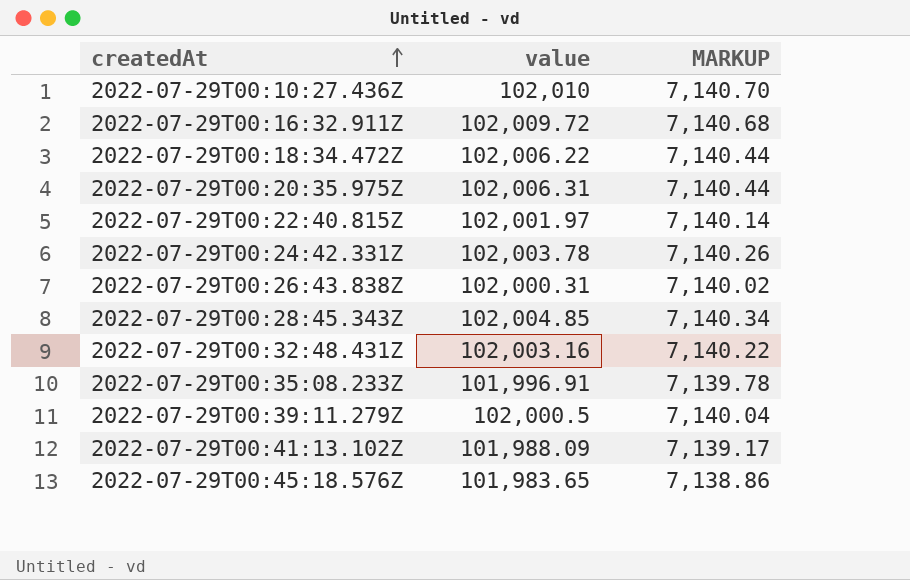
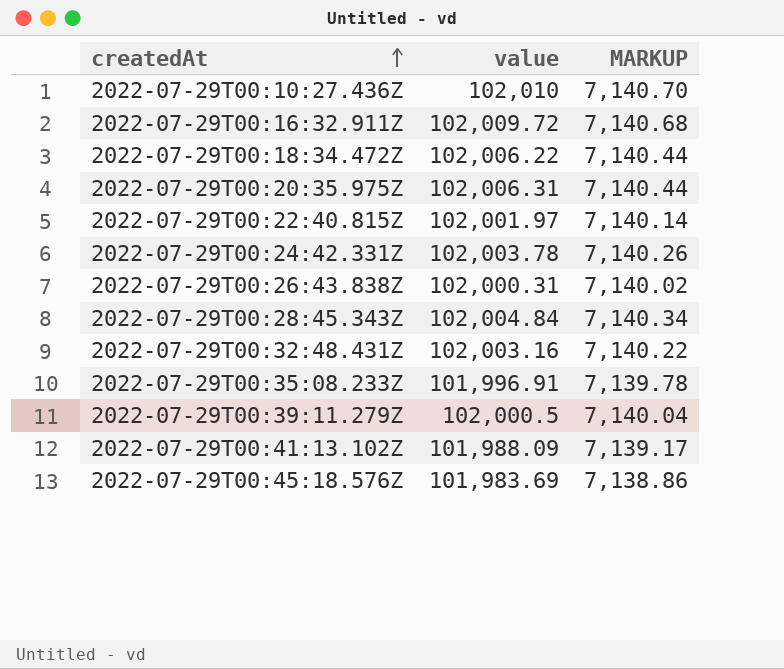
2022-07-29T00:28:45.343Z | value: 102,004.85 -> 102,004.84
2022-07-29T00:45:18.576Z | value: 101,983.65 -> 101,983.69

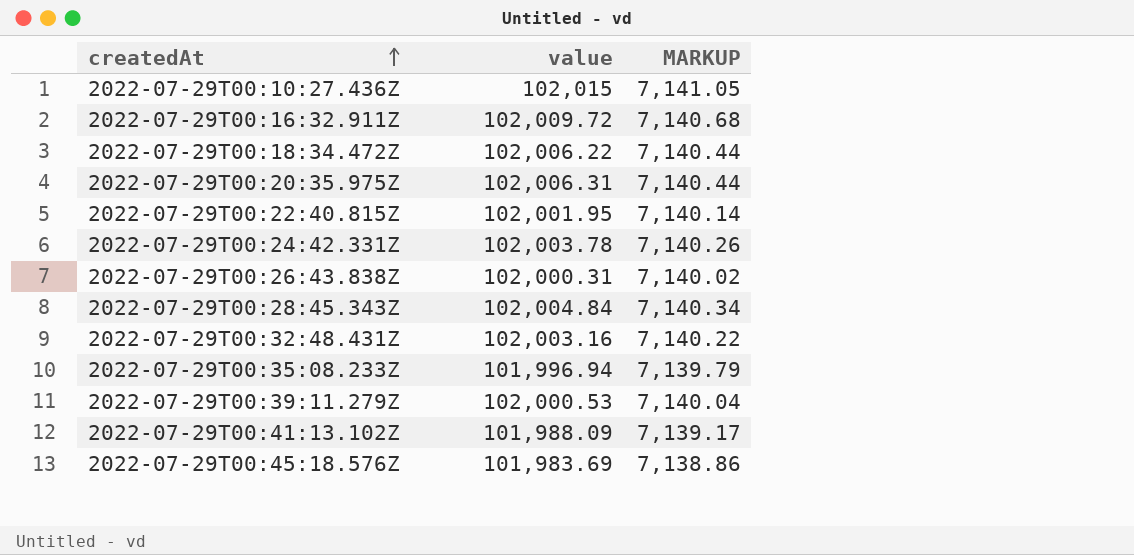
2022-07-29T00:10:27.436Z | value: 102,010 -> 102,015
2022-07-29T00:10:27.436Z | MARKUP: 7,140.70 -> 7,141.05
2022-07-29T00:22:40.815Z | value: 102,001.97 -> 102,001.95
2022-07-29T00:35:08.233Z | value: 101,996.91 -> 101,996.94
2022-07-29T00:35:08.233Z | MARKUP: 7,139.78 -> 7,139.79
2022-07-29T00:39:11.279Z | value: 102,000.5 -> 102,000.53

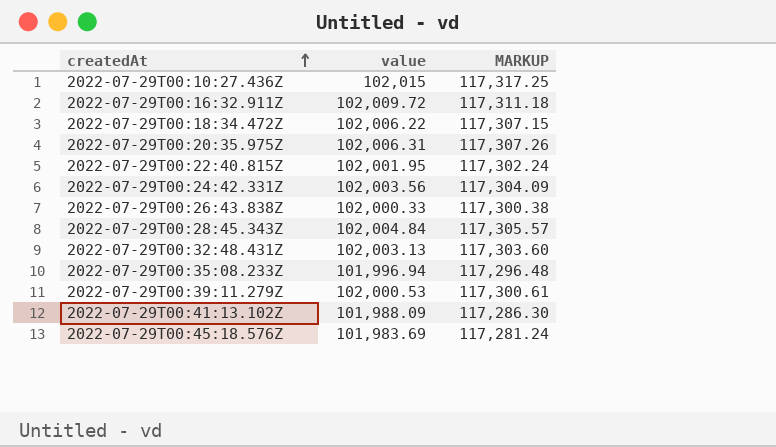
column MARKUP | formula: [value] * 0.07 -> [value] * 1.15
2022-07-29T00:24:42.331Z | value: 102,003.78 -> 102,003.56
2022-07-29T00:26:43.838Z | value: 102,000.31 -> 102,000.33
2022-07-29T00:32:48.431Z | value: 102,003.16 -> 102,003.13

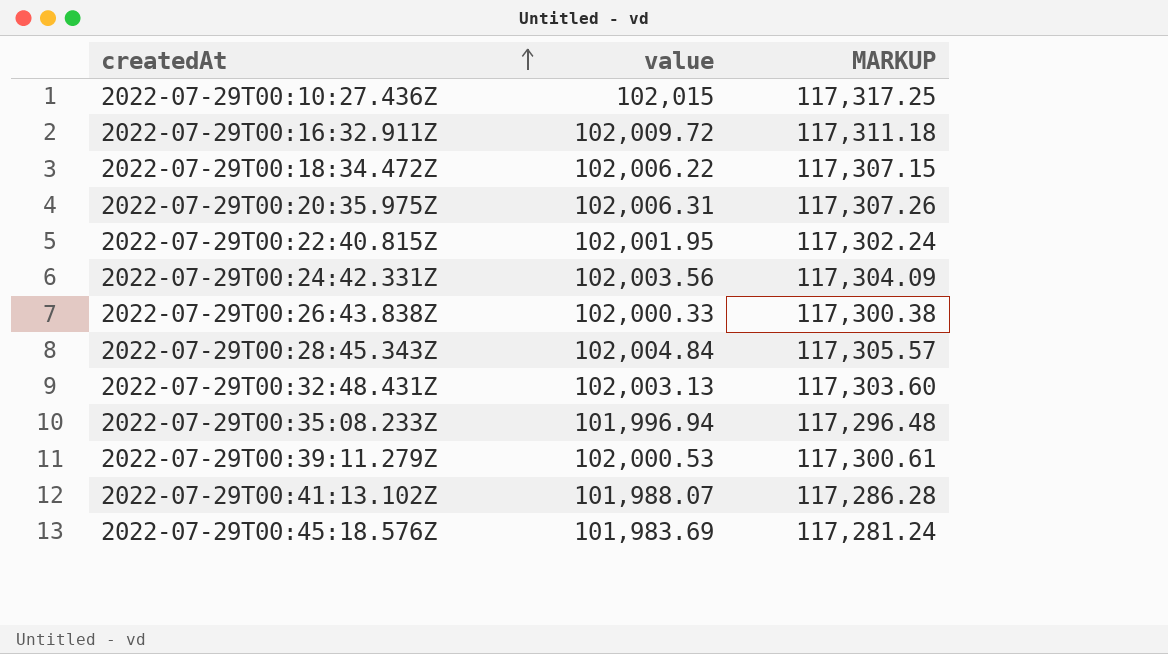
2022-07-29T00:41:13.102Z | value: 101,988.09 -> 101,988.07
2022-07-29T00:41:13.102Z | MARKUP: 117,286.30 -> 117,286.28

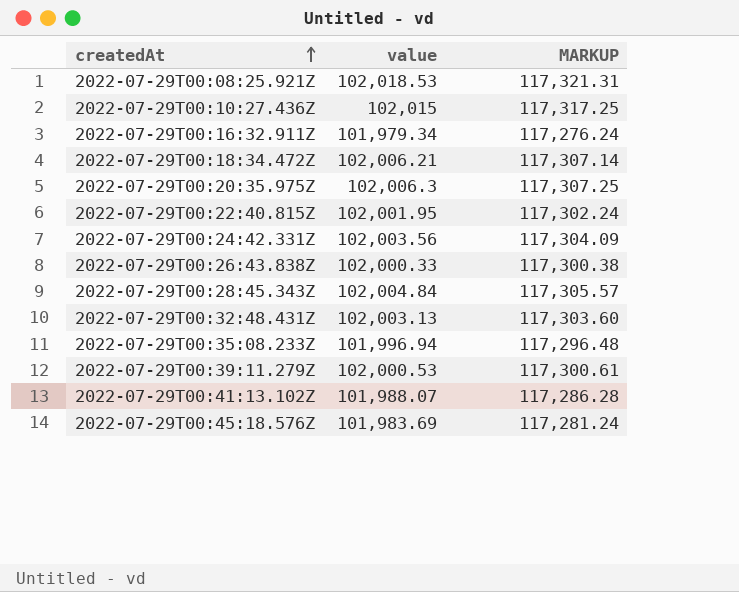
row 2022-07-29T00:08:25.921Z: none -> 102,018.53 | 117,321.31
2022-07-29T00:16:32.911Z | value: 102,009.72 -> 101,979.34
2022-07-29T00:16:32.911Z | MARKUP: 117,311.18 -> 117,276.24
2022-07-29T00:18:34.472Z | value: 102,006.22 -> 102,006.21
2022-07-29T00:18:34.472Z | MARKUP: 117,307.15 -> 117,307.14
2022-07-29T00:20:35.975Z | value: 102,006.31 -> 102,006.3
2022-07-29T00:20:35.975Z | MARKUP: 117,307.26 -> 117,307.25

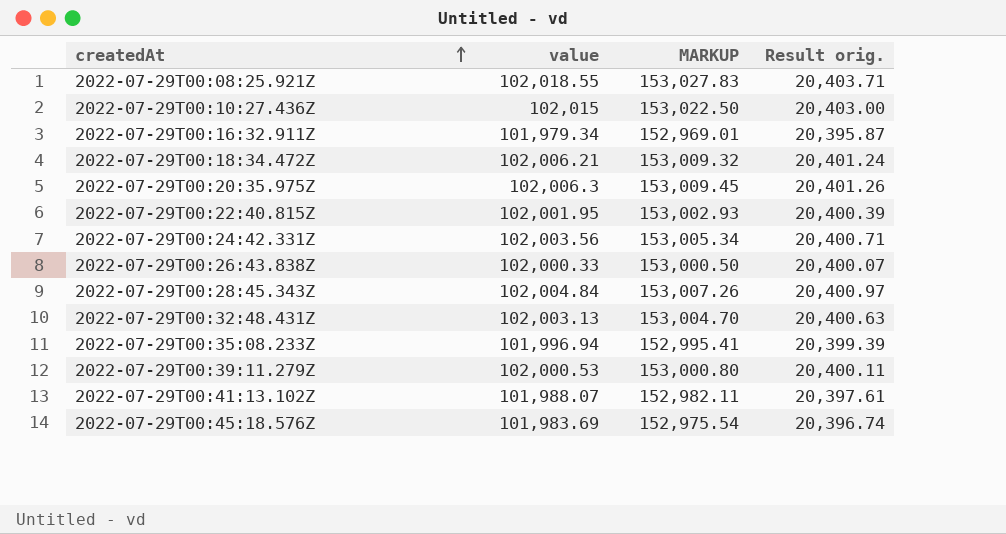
column MARKUP | formula: [value] * 1.15 -> [value] * 1.5
column Result orig. | formula: none -> [value] * 0.2
2022-07-29T00:08:25.921Z | value: 102,018.53 -> 102,018.55

